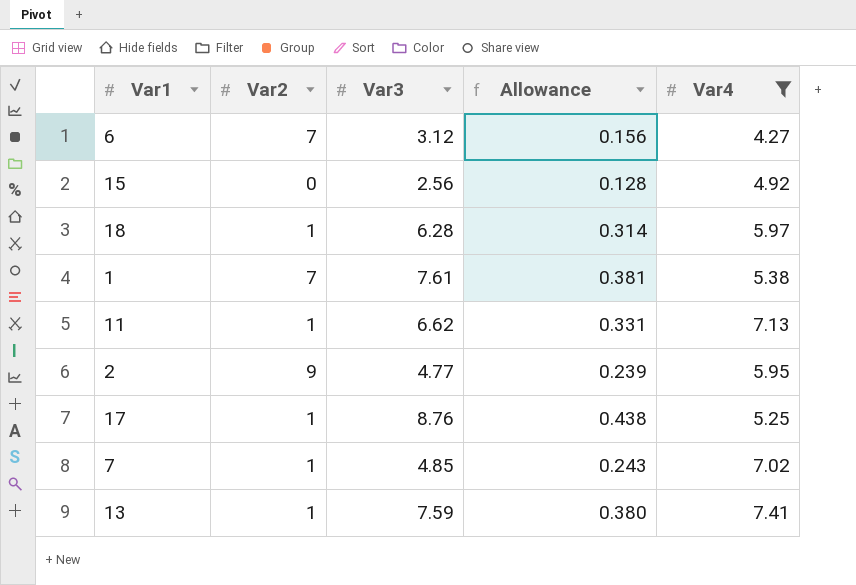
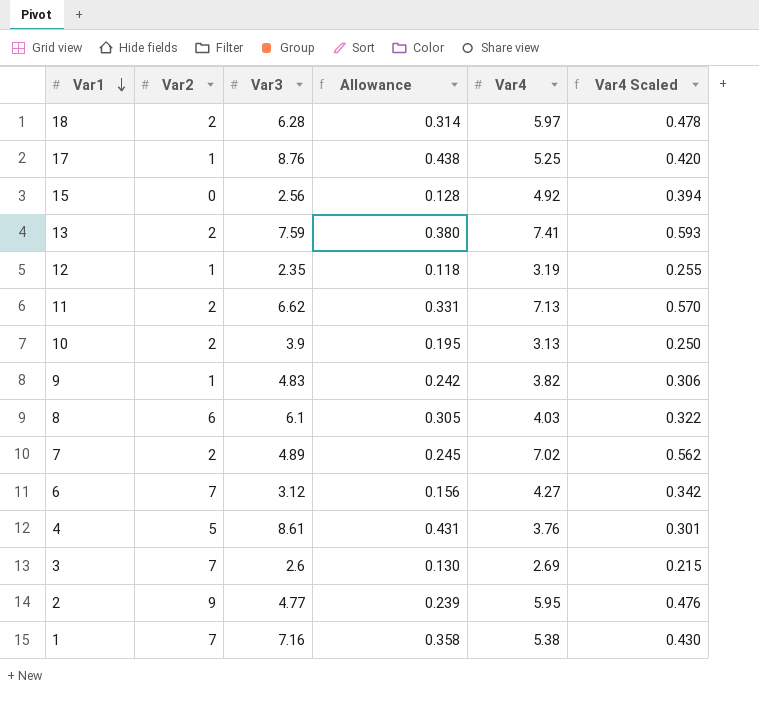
filter: Var4 >= 4.27 -> none
row order: none -> Var1 descending
column Var4 Scaled | formula: none -> [Var4] * 0.08
18 | Var2: 1 -> 2
13 | Var2: 1 -> 2
11 | Var2: 1 -> 2
7 | Var2: 1 -> 2
7 | Var3: 4.85 -> 4.89
7 | Allowance: 0.243 -> 0.245
1 | Var3: 7.61 -> 7.16
1 | Allowance: 0.381 -> 0.358

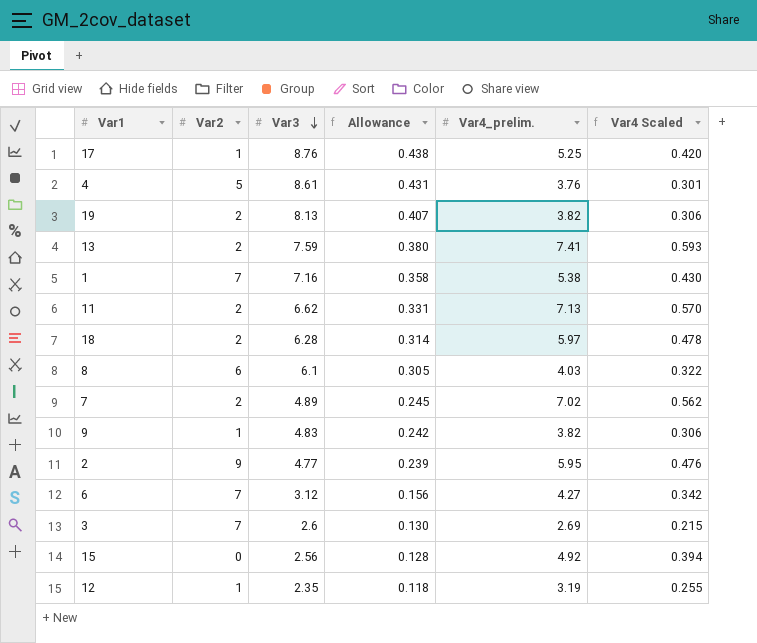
row order: Var1 descending -> Var3 descending
column name: Var4 -> Var4_prelim.
row 10: 2 | 3.9 | 0.195 | 3.13 | 0.250 -> none
row 19: none -> 2 | 8.13 | 0.407 | 3.82 | 0.306

